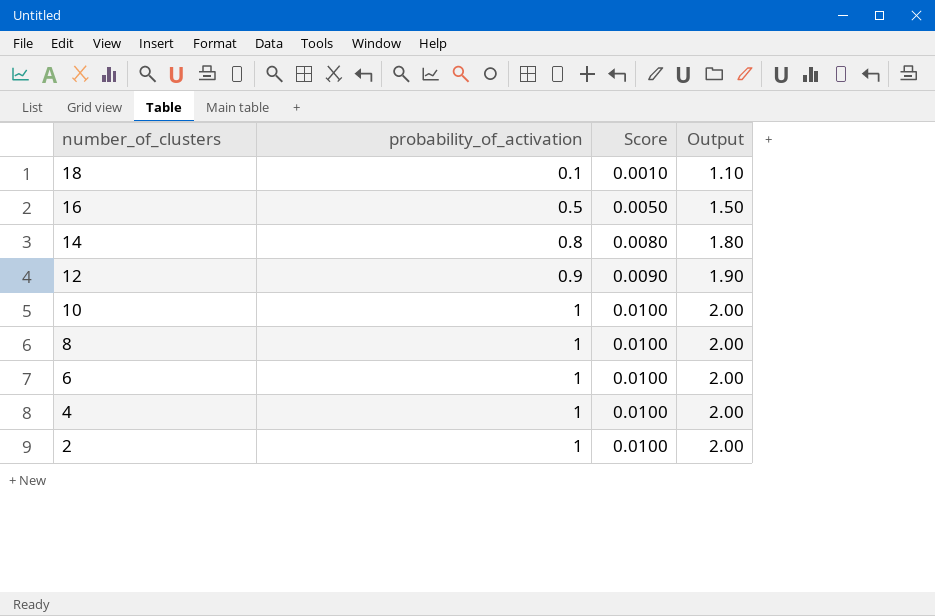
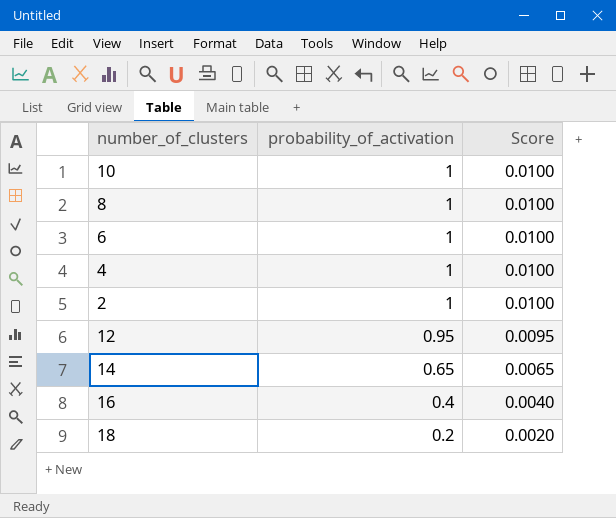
row order: number_of_clusters descending -> probability_of_activation descending
column Output | formula: [probability_of_activation] + 1 -> none
12 | probability_of_activation: 0.9 -> 0.95
12 | Score: 0.0090 -> 0.0095
14 | probability_of_activation: 0.8 -> 0.65
14 | Score: 0.0080 -> 0.0065
16 | probability_of_activation: 0.5 -> 0.4
16 | Score: 0.0050 -> 0.0040
18 | probability_of_activation: 0.1 -> 0.2
18 | Score: 0.0010 -> 0.0020

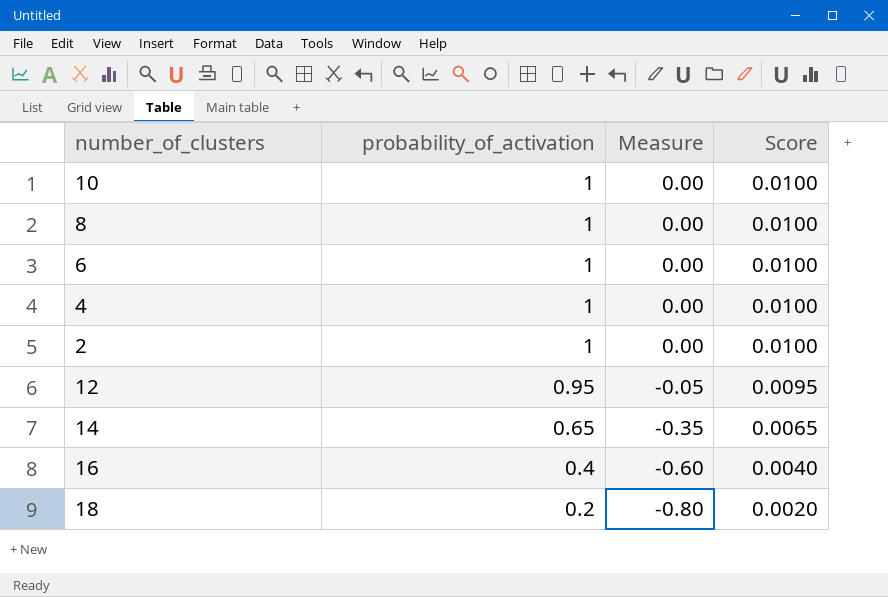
column Measure | formula: none -> [probability_of_activation] - 1

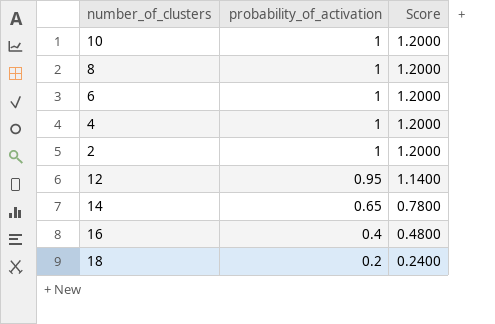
column Measure | formula: [probability_of_activation] - 1 -> none
column Score | formula: [probability_of_activation] * 0.01 -> [probability_of_activation] * 1.2

